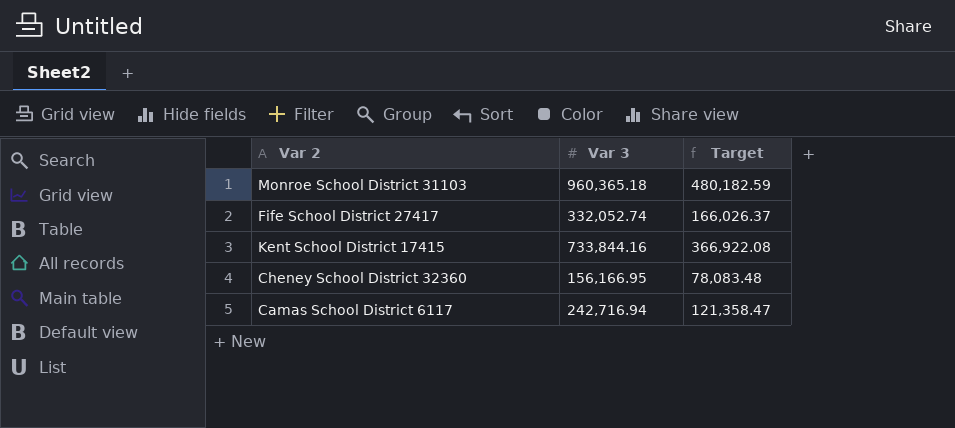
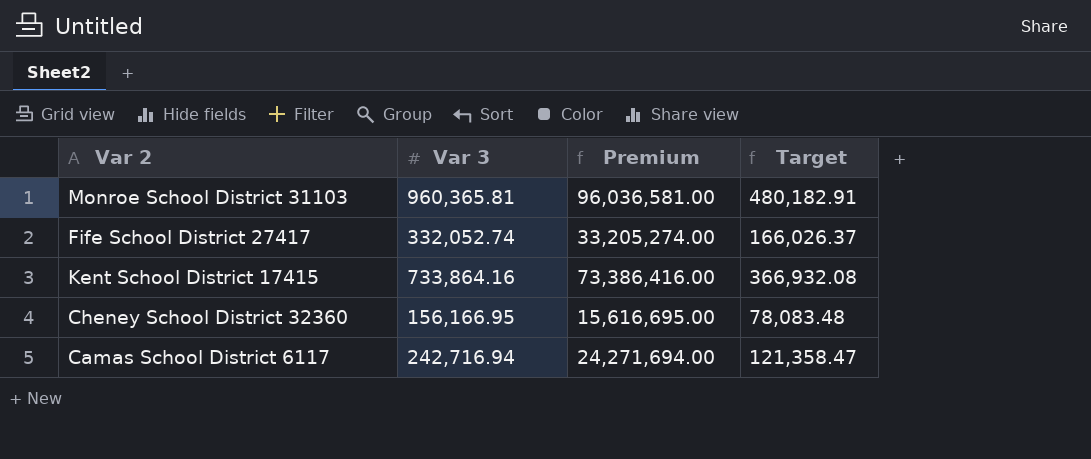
column Premium | formula: none -> [Var 3] * 100
Monroe School District 31103 | Var 3: 960,365.18 -> 960,365.81
Monroe School District 31103 | Target: 480,182.59 -> 480,182.91
Kent School District 17415 | Var 3: 733,844.16 -> 733,864.16
Kent School District 17415 | Target: 366,922.08 -> 366,932.08

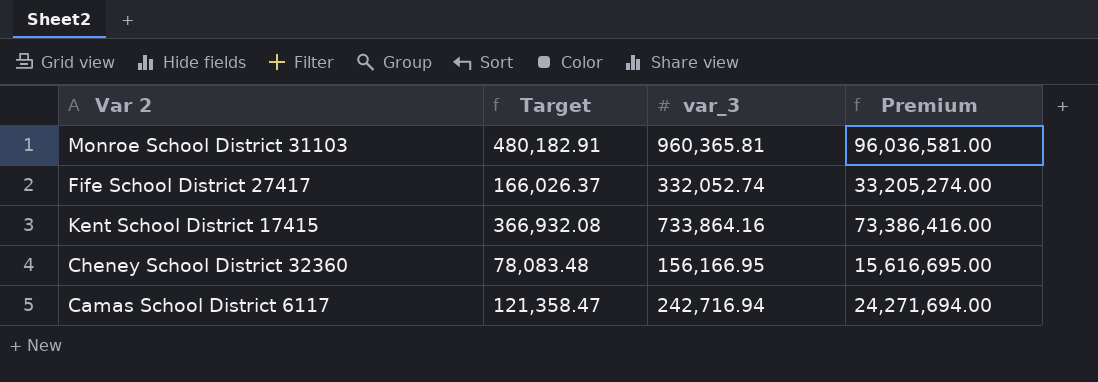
column Target | position: 4 -> 2
column name: Var 3 -> var_3

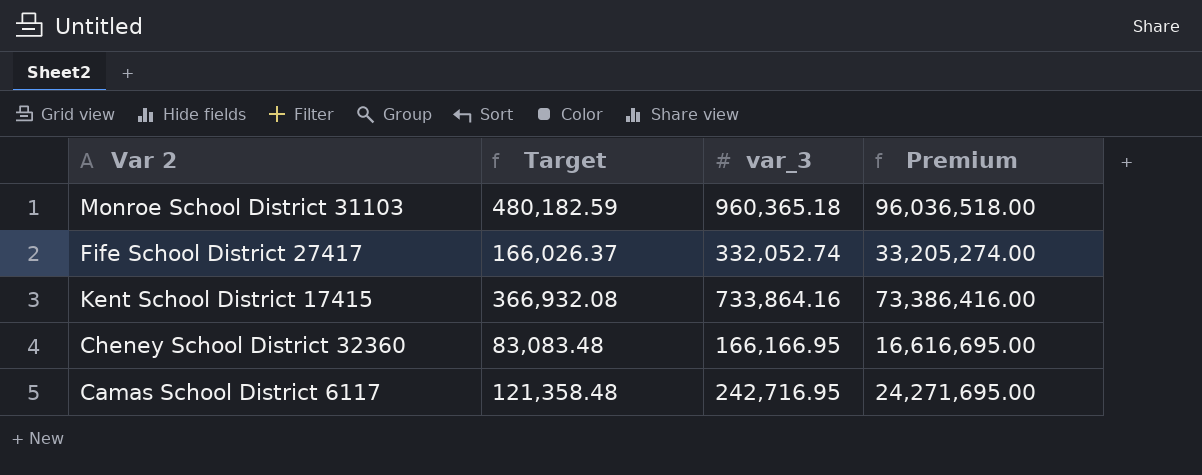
Monroe School District 31103 | Target: 480,182.91 -> 480,182.59
Monroe School District 31103 | var_3: 960,365.81 -> 960,365.18
Monroe School District 31103 | Premium: 96,036,581.00 -> 96,036,518.00
Cheney School District 32360 | Target: 78,083.48 -> 83,083.48
Cheney School District 32360 | var_3: 156,166.95 -> 166,166.95
Cheney School District 32360 | Premium: 15,616,695.00 -> 16,616,695.00
Camas School District 6117 | Target: 121,358.47 -> 121,358.48
Camas School District 6117 | var_3: 242,716.94 -> 242,716.95
Camas School District 6117 | Premium: 24,271,694.00 -> 24,271,695.00

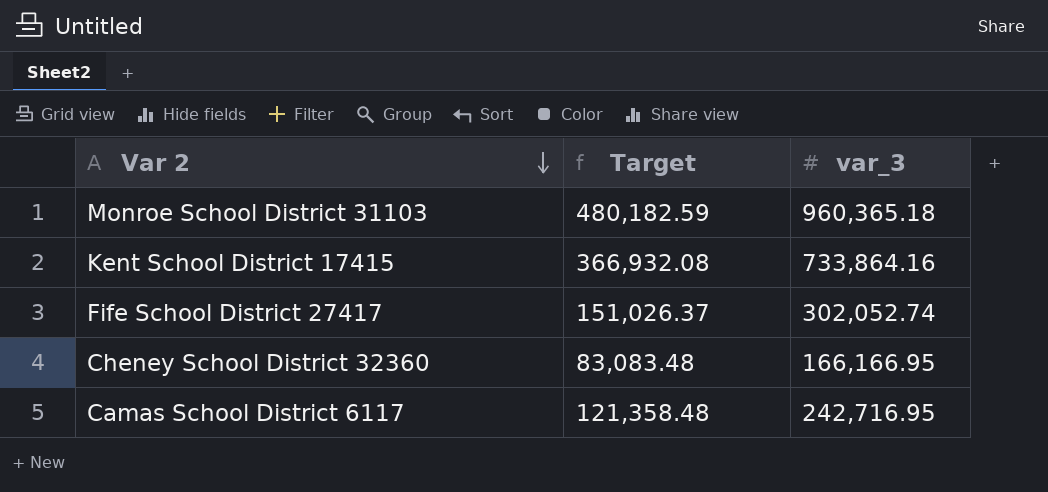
row order: none -> Var 2 descending
column Premium | formula: [var_3] * 100 -> none
Fife School District 27417 | Target: 166,026.37 -> 151,026.37
Fife School District 27417 | var_3: 332,052.74 -> 302,052.74

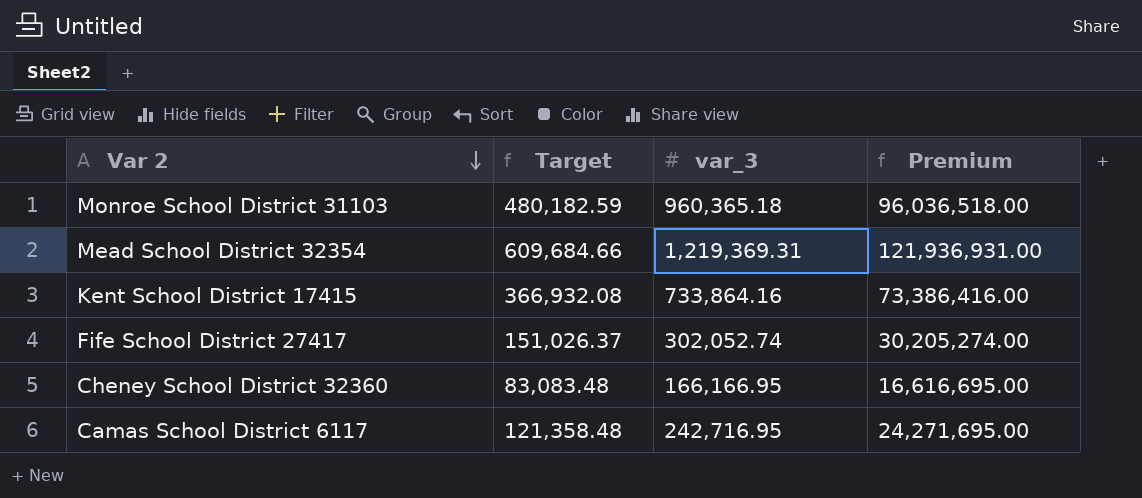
column Premium | formula: none -> [var_3] * 100
row Mead School District 32354: none -> 609,684.66 | 1,219,369.31 | 121,936,931.00

